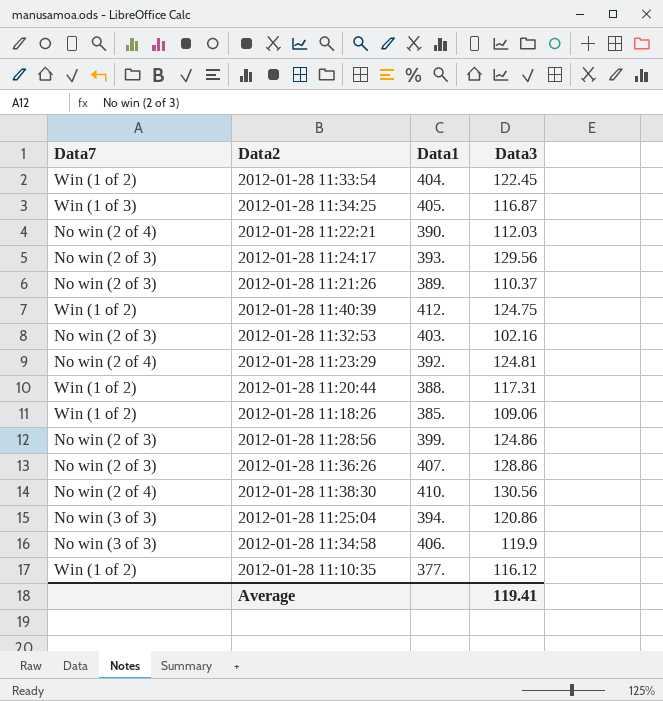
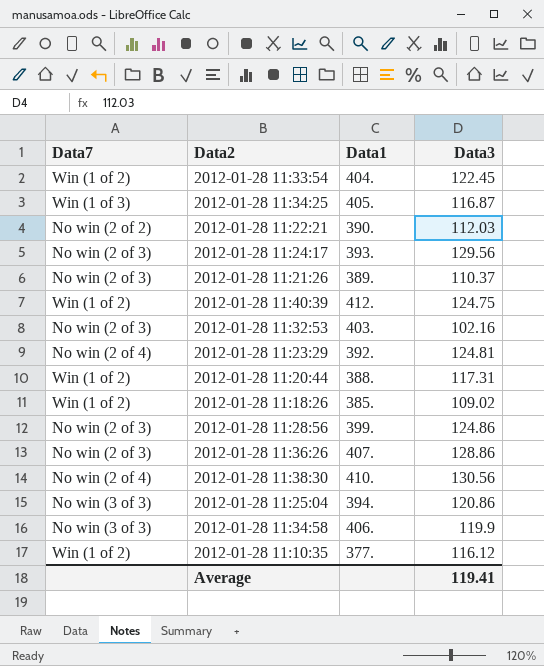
2012-01-28 11:22:21 | Data7: No win (2 of 4) -> No win (2 of 2)
2012-01-28 11:18:26 | Data3: 109.06 -> 109.02

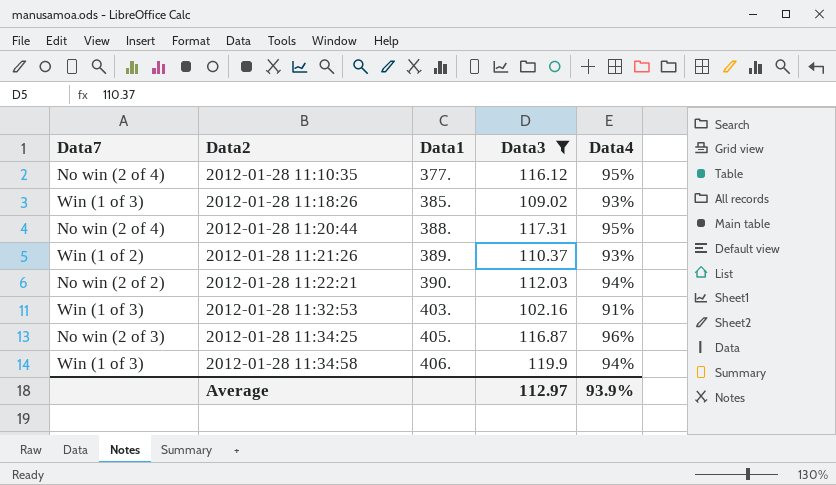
filter: none -> Data3 <= 119.9
row order: none -> Data2 ascending
column Data4 | position: none -> 5
2012-01-28 11:10:35 | Data7: Win (1 of 2) -> No win (2 of 4)
2012-01-28 11:18:26 | Data7: Win (1 of 2) -> Win (1 of 3)
2012-01-28 11:20:44 | Data7: Win (1 of 2) -> No win (2 of 4)
2012-01-28 11:21:26 | Data7: No win (2 of 3) -> Win (1 of 2)
2012-01-28 11:32:53 | Data7: No win (2 of 3) -> Win (1 of 3)
2012-01-28 11:34:25 | Data7: Win (1 of 3) -> No win (2 of 3)
2012-01-28 11:34:58 | Data7: No win (3 of 3) -> Win (1 of 3)
Average | Data3: 119.41 -> 112.97

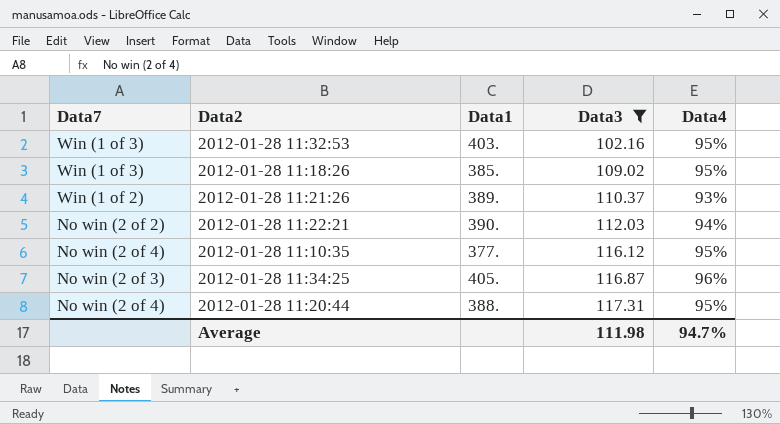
row order: Data2 ascending -> Data3 ascending
row 2012-01-28 11:34:58: Win (1 of 3) | 406. | 119.9 | 94% -> none
2012-01-28 11:32:53 | Data4: 91% -> 95%
2012-01-28 11:18:26 | Data4: 93% -> 95%
Average | Data3: 112.97 -> 111.98
Average | Data4: 93.9% -> 94.7%

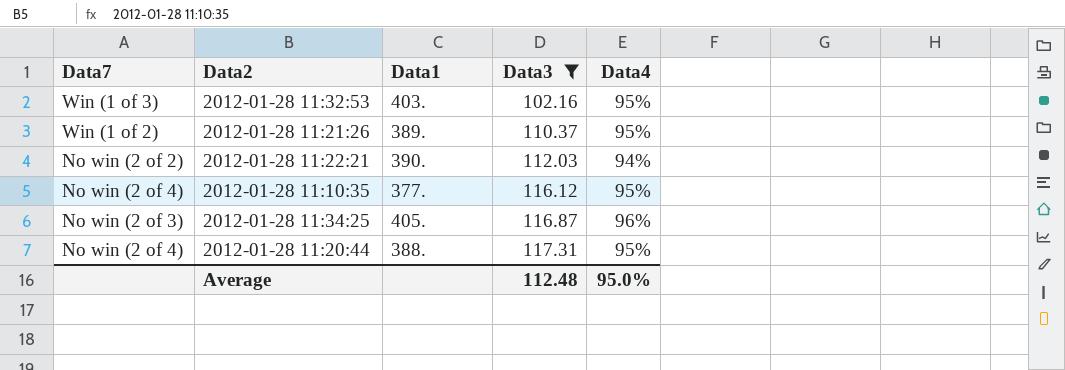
row 2012-01-28 11:18:26: Win (1 of 3) | 385. | 109.02 | 95% -> none
2012-01-28 11:21:26 | Data4: 93% -> 95%
Average | Data3: 111.98 -> 112.48
Average | Data4: 94.7% -> 95.0%

